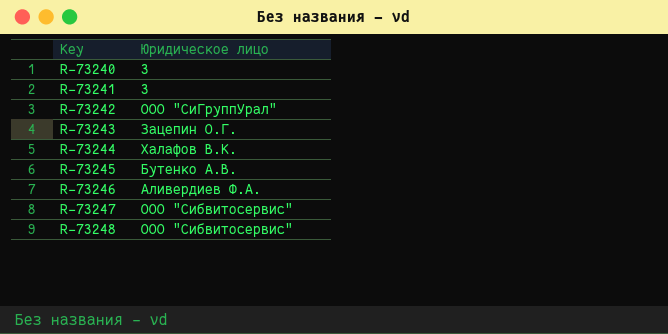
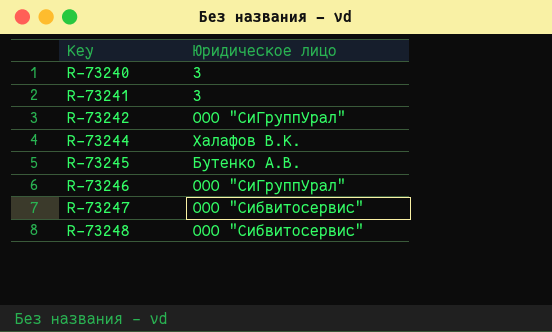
row R-73243: Зацепин О.Г. -> none
R-73246 | Юридическое лицо: Аливердиев Ф.А. -> ООО "СиГруппУрал"

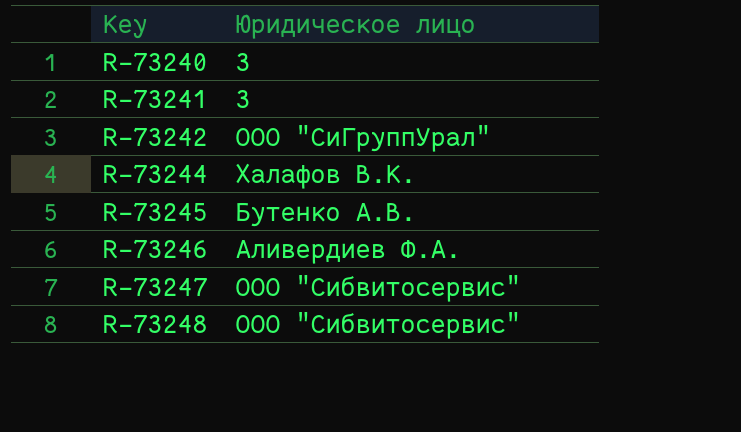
R-73246 | Юридическое лицо: ООО "СиГруппУрал" -> Аливердиев Ф.А.

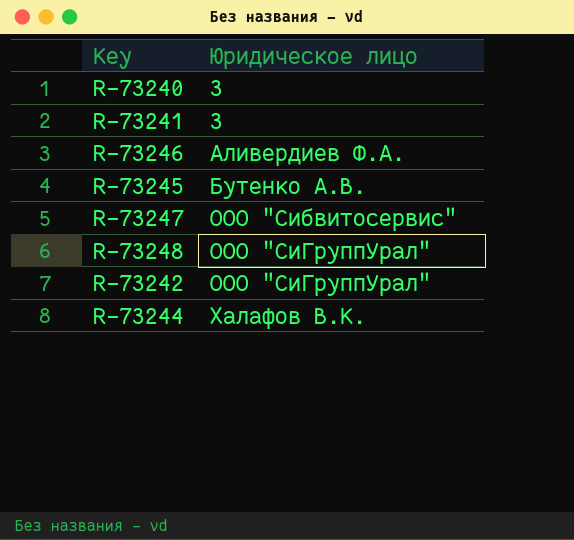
row order: Key ascending -> Юридическое лицо ascending
R-73248 | Юридическое лицо: ООО "Сибвитосервис" -> ООО "СиГруппУрал"

